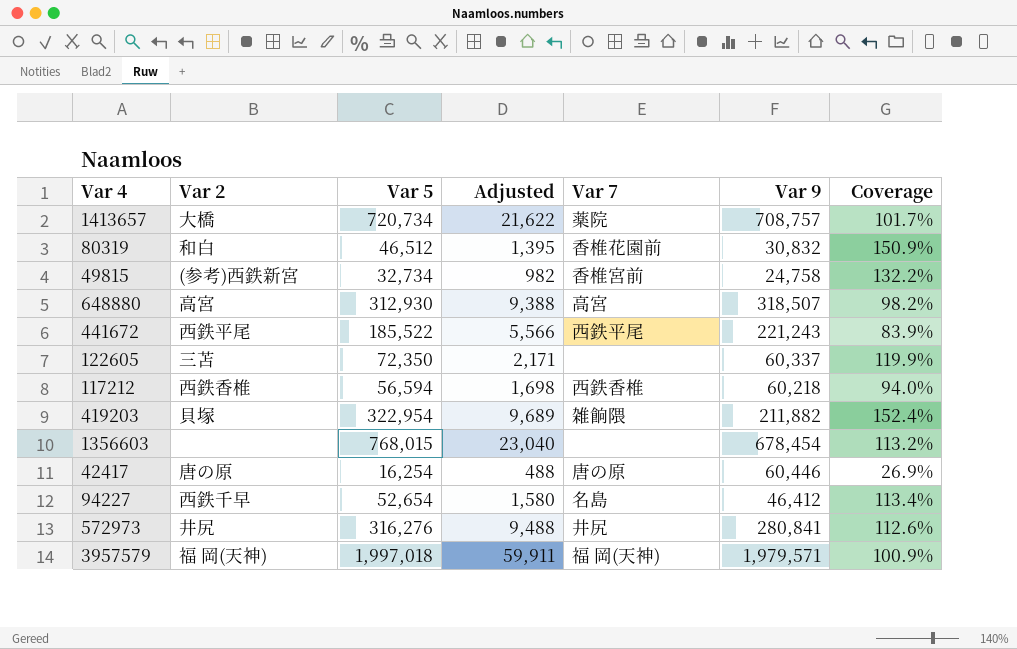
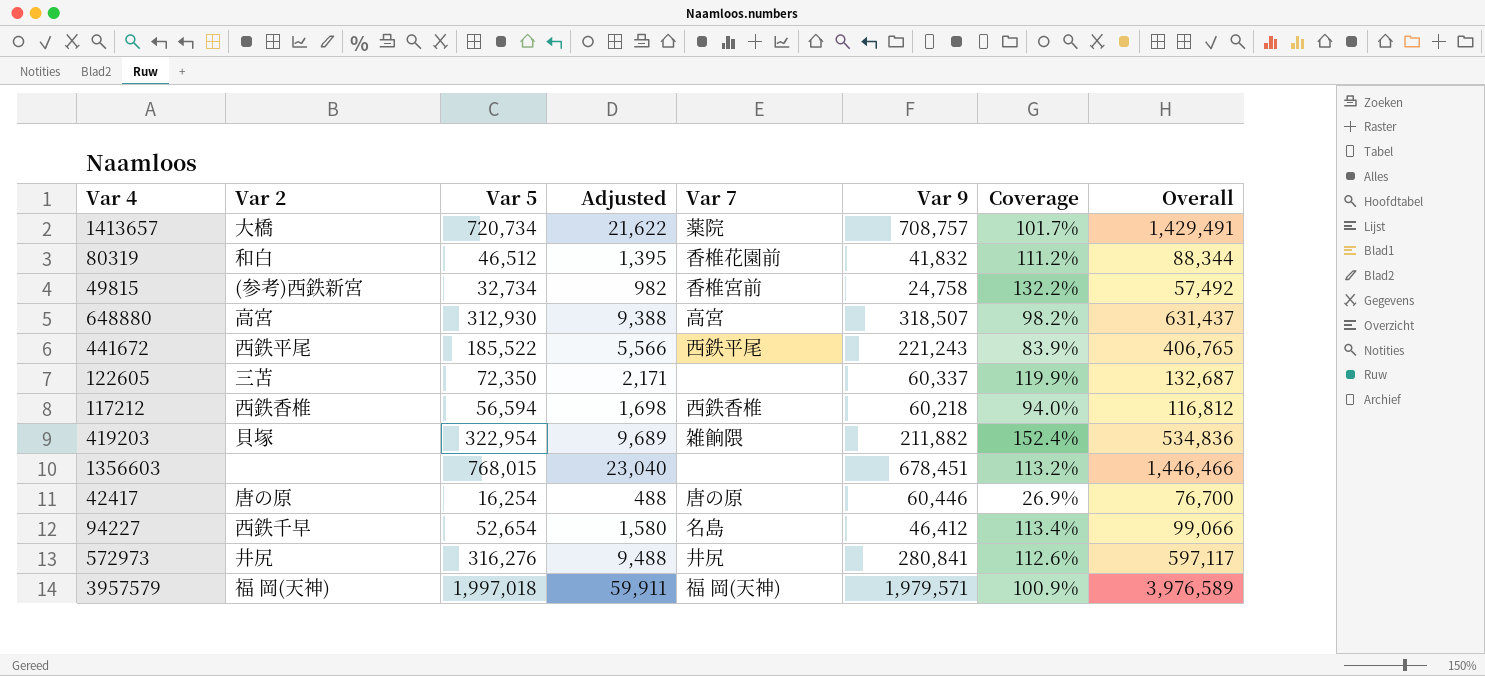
column Overall | formula: none -> [Var 5] + [Var 9]
80319 | Var 9: 30,832 -> 41,832
80319 | Coverage: 150.9% -> 111.2%
1356603 | Var 9: 678,454 -> 678,451

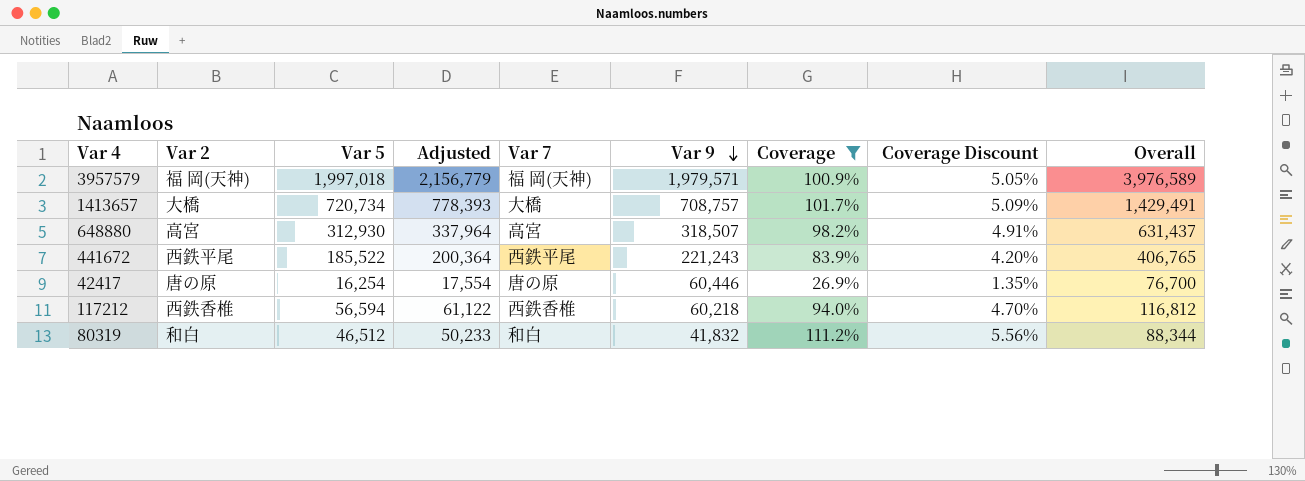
filter: none -> Coverage <= 111.2%
row order: none -> Var 9 descending
column Adjusted | formula: [Var 5] * 0.03 -> [Var 5] * 1.08
column Coverage Discount | formula: none -> [Coverage] * 0.05
1413657 | Var 7: 薬院 -> 大橋
80319 | Var 7: 香椎花園前 -> 和白

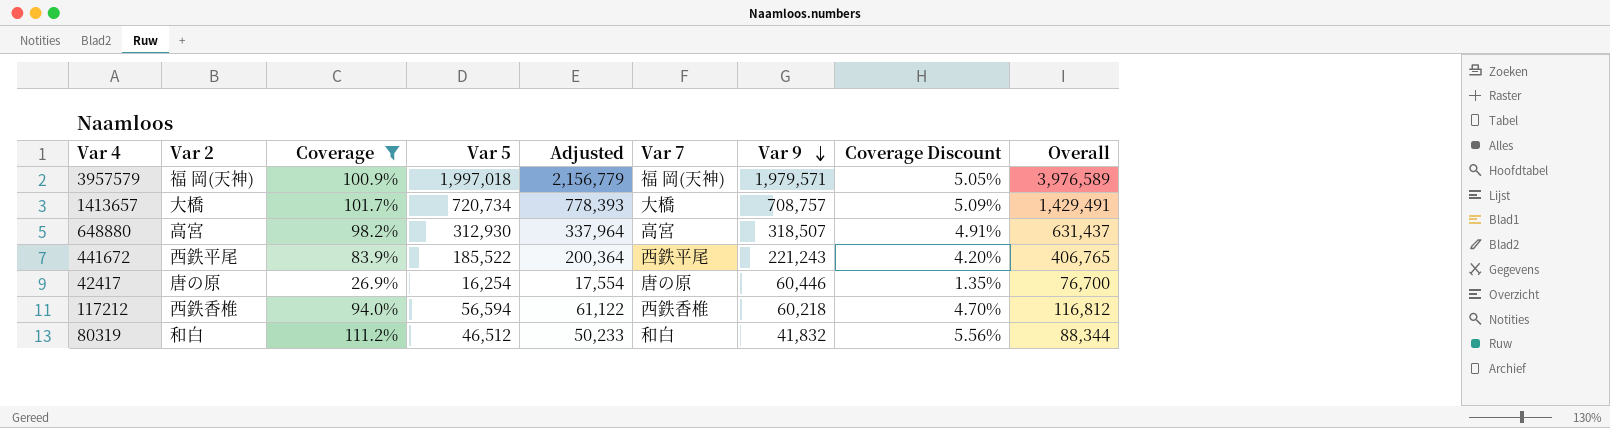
column Coverage | position: 7 -> 3

